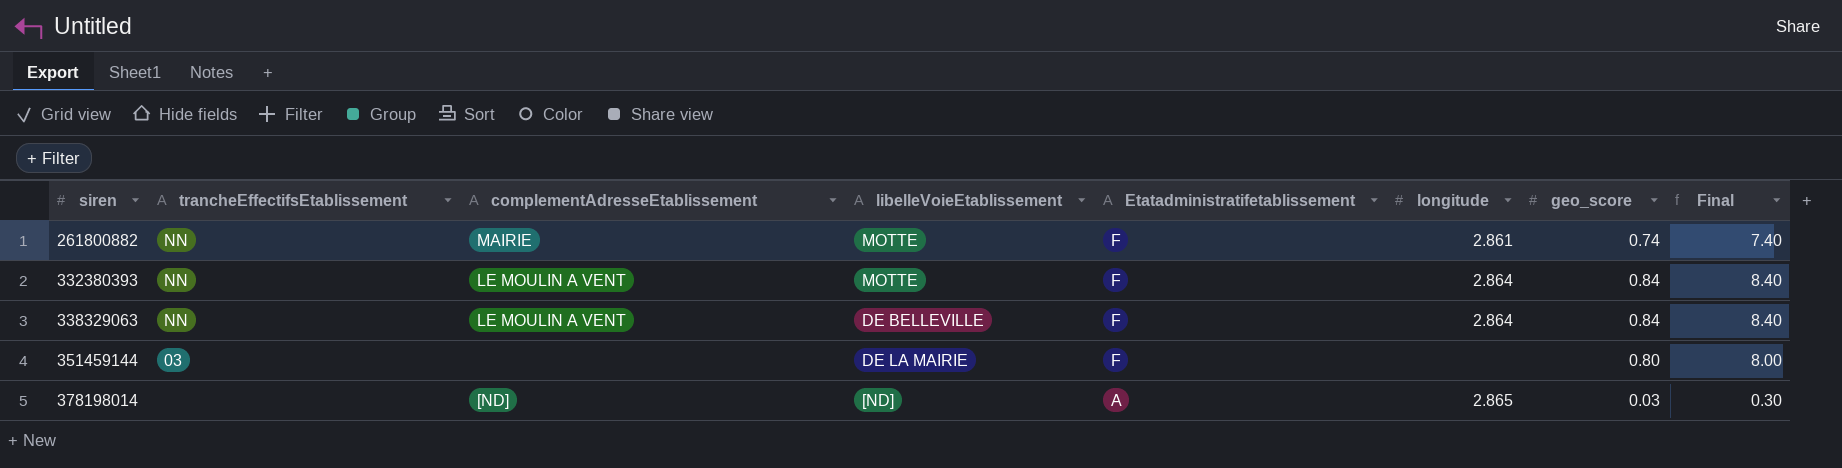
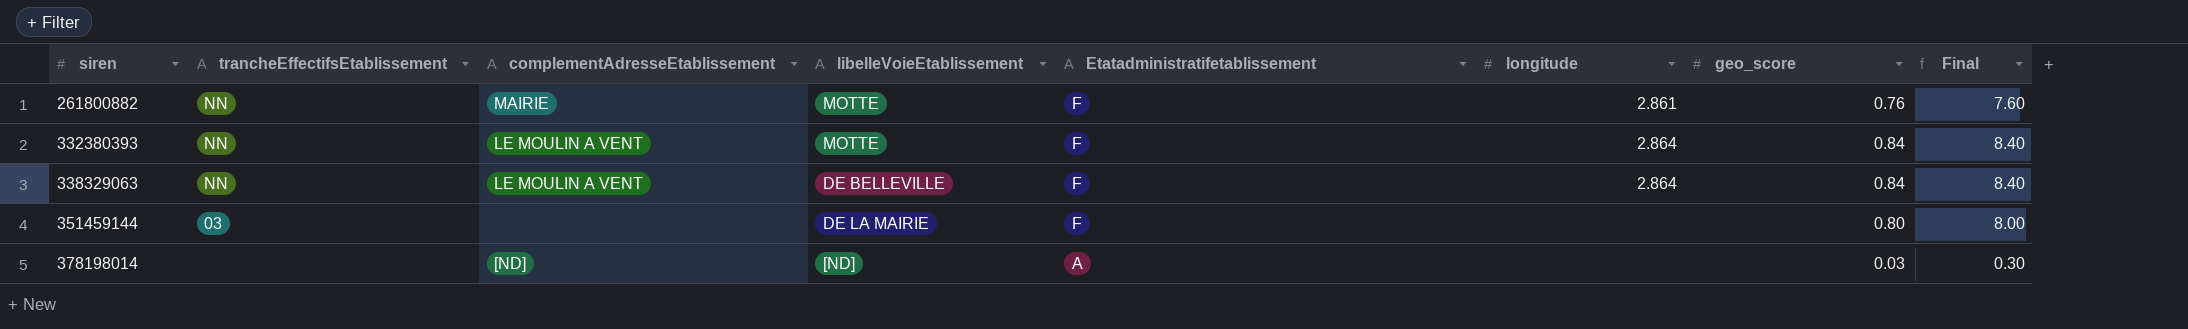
261800882 | geo_score: 0.74 -> 0.76
261800882 | Final: 7.40 -> 7.60
378198014 | longitude: 2.865 -> none

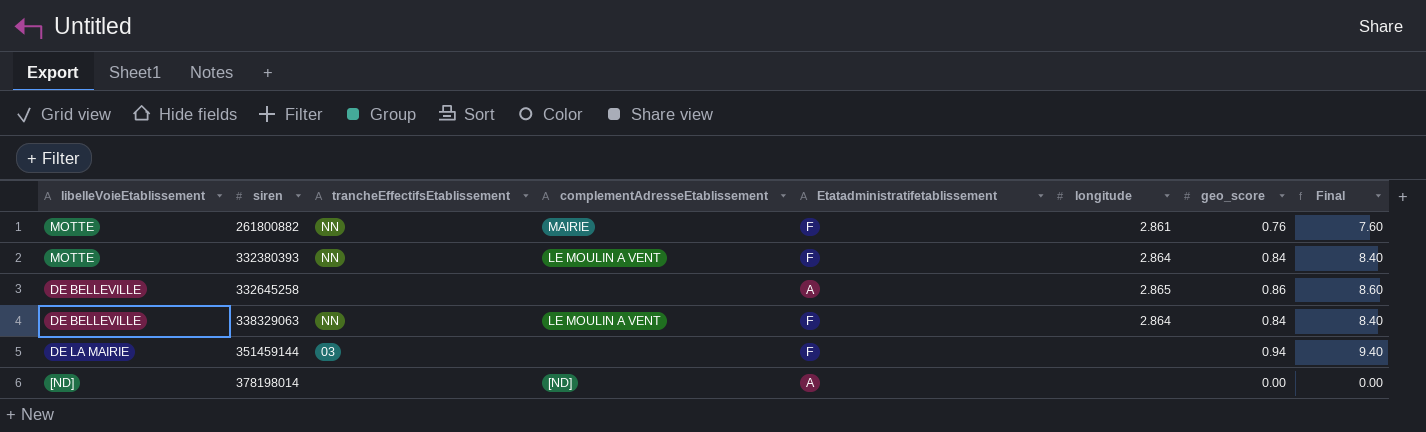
column libelleVoieEtablissement | position: 4 -> 1
row 332645258: none -> DE BELLEVILLE | none | none | A | 2.865 | 0.86 | 8.60
351459144 | geo_score: 0.80 -> 0.94
351459144 | Final: 8.00 -> 9.40
378198014 | geo_score: 0.03 -> 0.00
378198014 | Final: 0.30 -> 0.00

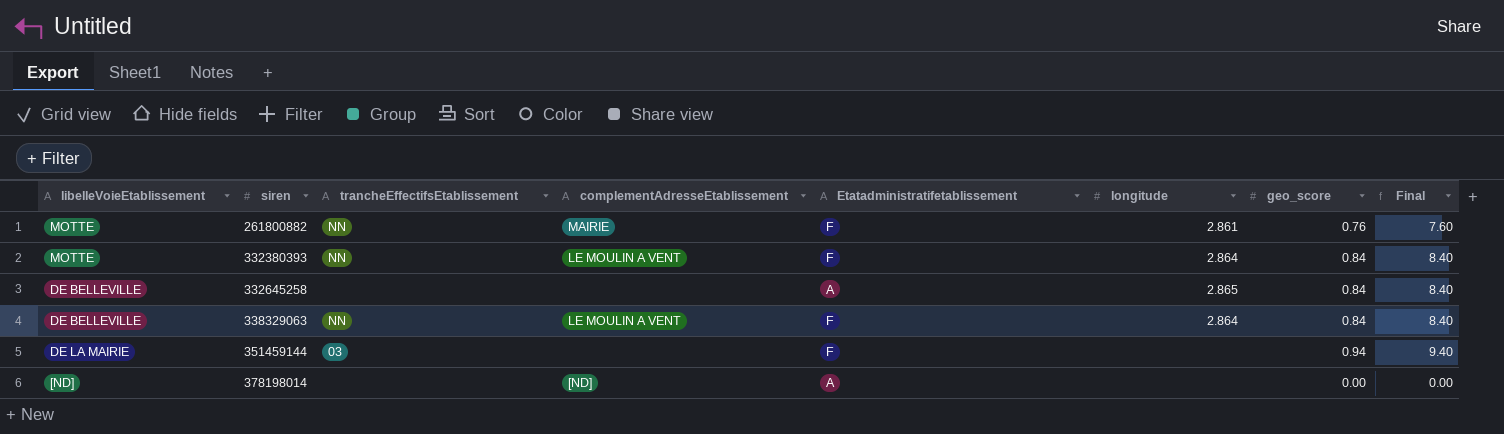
332645258 | geo_score: 0.86 -> 0.84
332645258 | Final: 8.60 -> 8.40

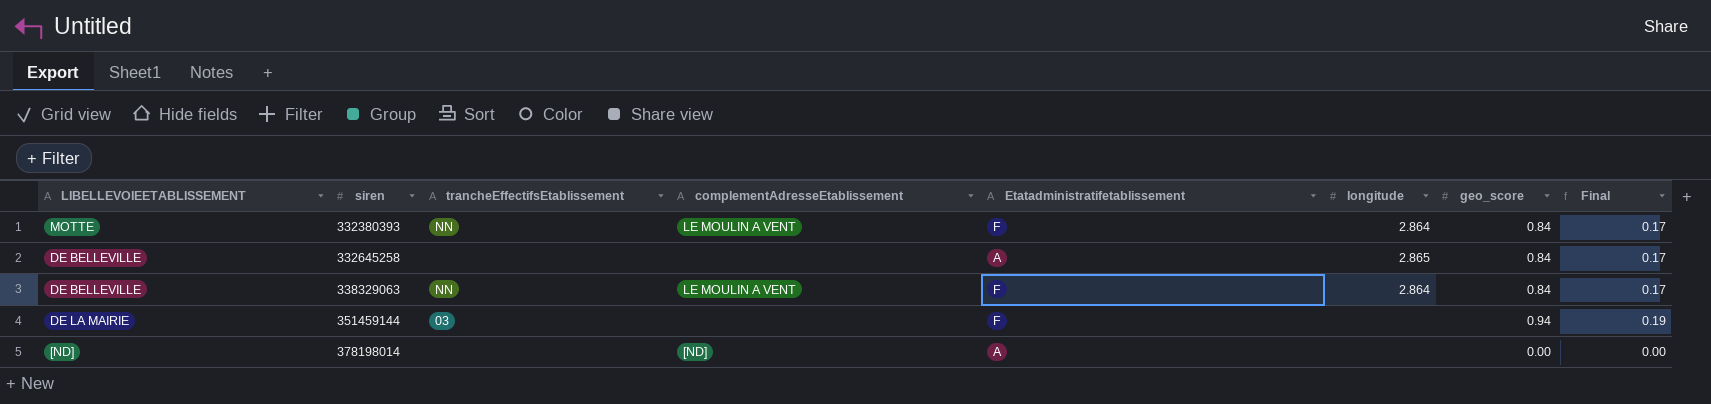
column name: libelleVoieEtablissement -> LIBELLEVOIEETABLISSEMENT
column Final | formula: [geo_score] * 10 -> [geo_score] * 0.2
row 261800882: MOTTE | NN | MAIRIE | F | 2.861 | 0.76 | 7.60 -> none

